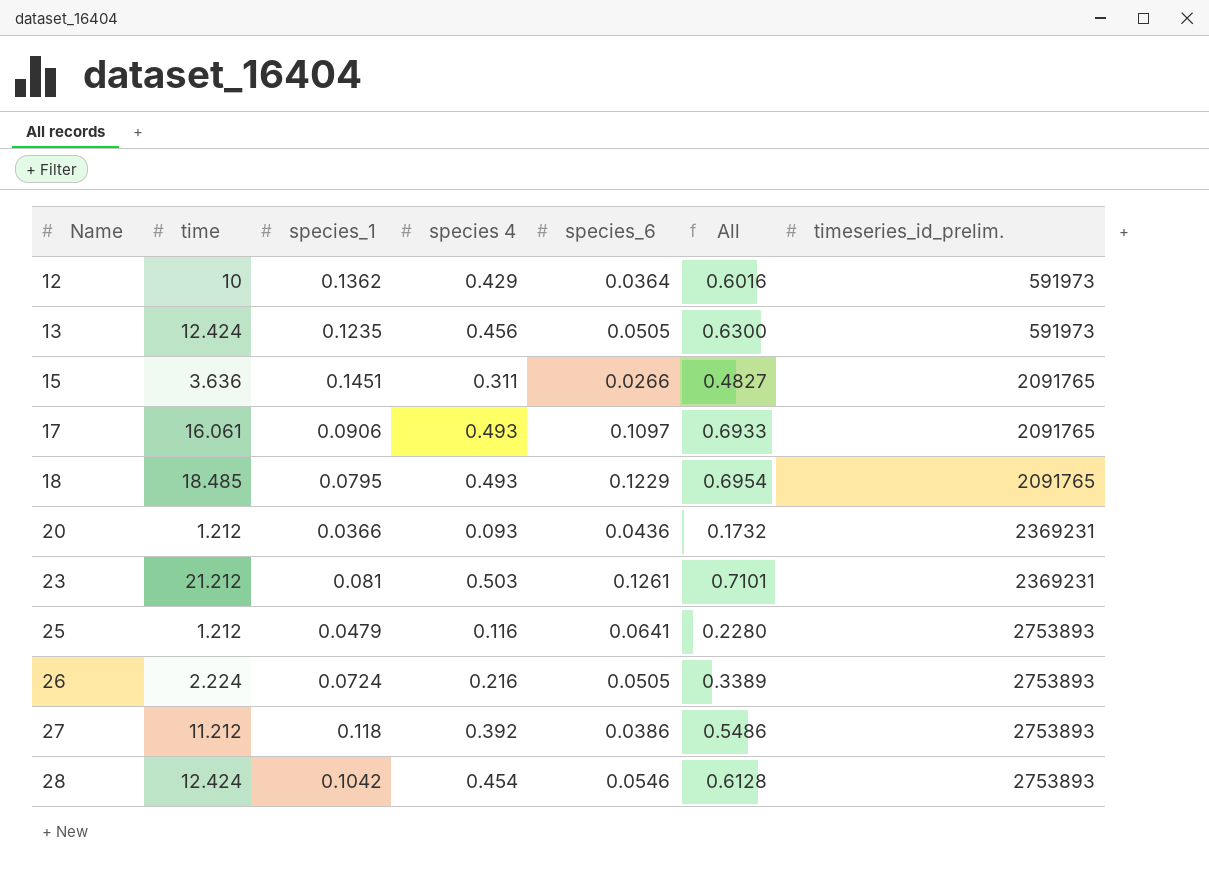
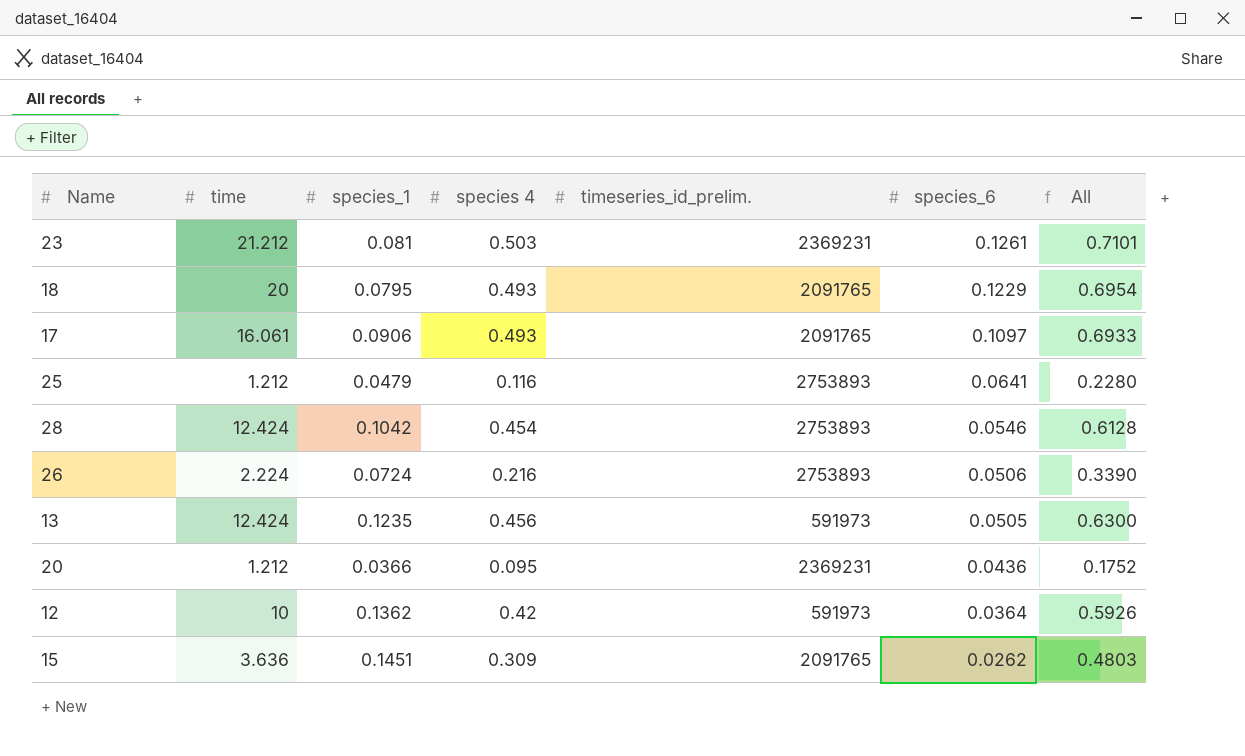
row order: Name ascending -> species_6 descending
column timeseries_id_prelim. | position: 7 -> 5
row 27: 11.212 | 0.118 | 0.392 | 0.0386 | 0.5486 | 2753893 -> none
18 | time: 18.485 -> 20
26 | species_6: 0.0505 -> 0.0506
26 | All: 0.3389 -> 0.3390
20 | species 4: 0.093 -> 0.095
20 | All: 0.1732 -> 0.1752
12 | species 4: 0.429 -> 0.42
12 | All: 0.6016 -> 0.5926
15 | species 4: 0.311 -> 0.309
15 | species_6: 0.0266 -> 0.0262
15 | All: 0.4827 -> 0.4803

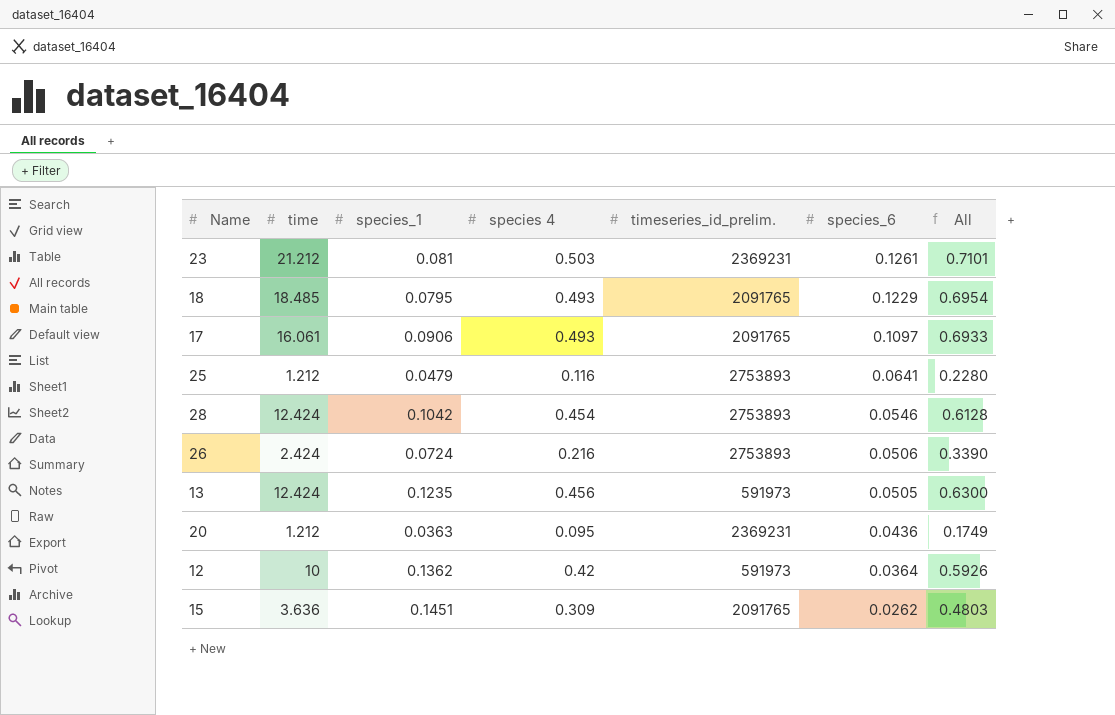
18 | time: 20 -> 18.485
26 | time: 2.224 -> 2.424
20 | species_1: 0.0366 -> 0.0363
20 | All: 0.1752 -> 0.1749

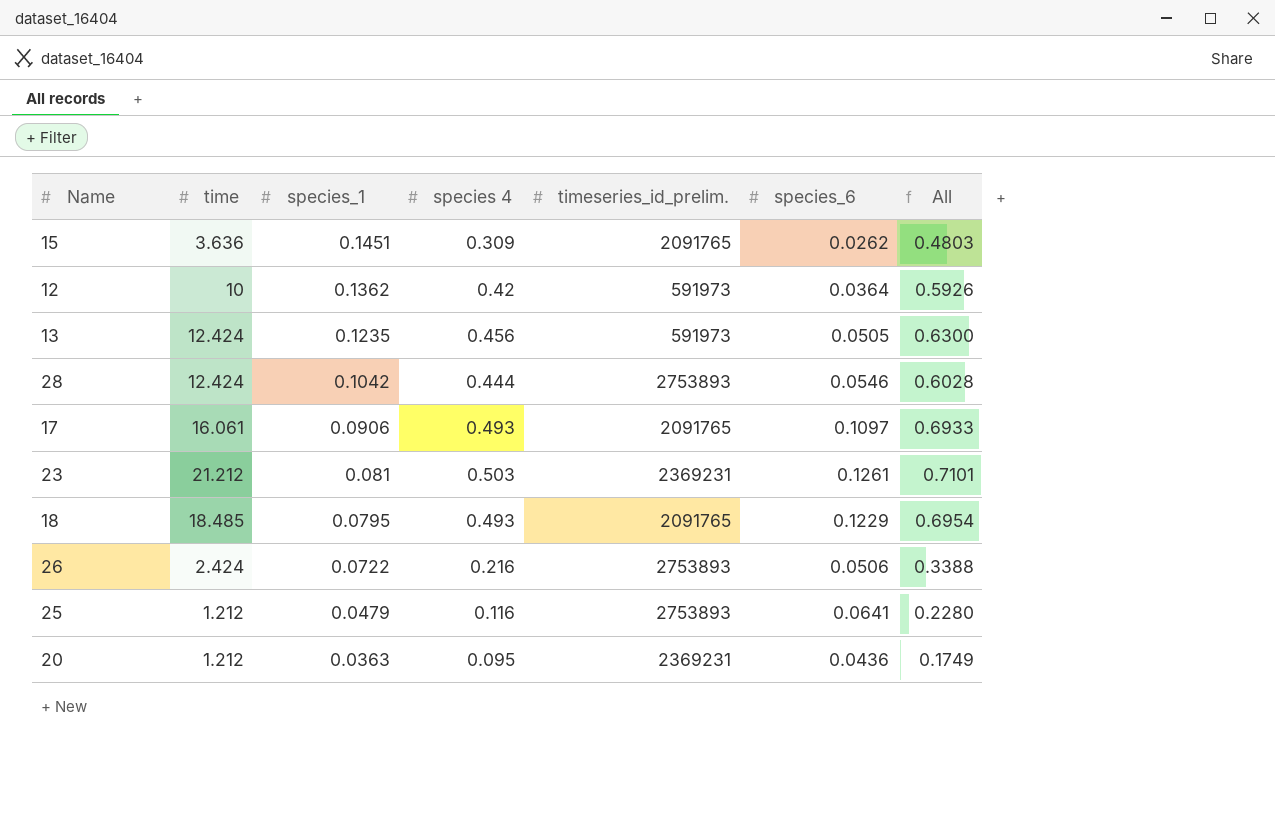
row order: species_6 descending -> species_1 descending
28 | species 4: 0.454 -> 0.444
28 | All: 0.6128 -> 0.6028
26 | species_1: 0.0724 -> 0.0722
26 | All: 0.3390 -> 0.3388

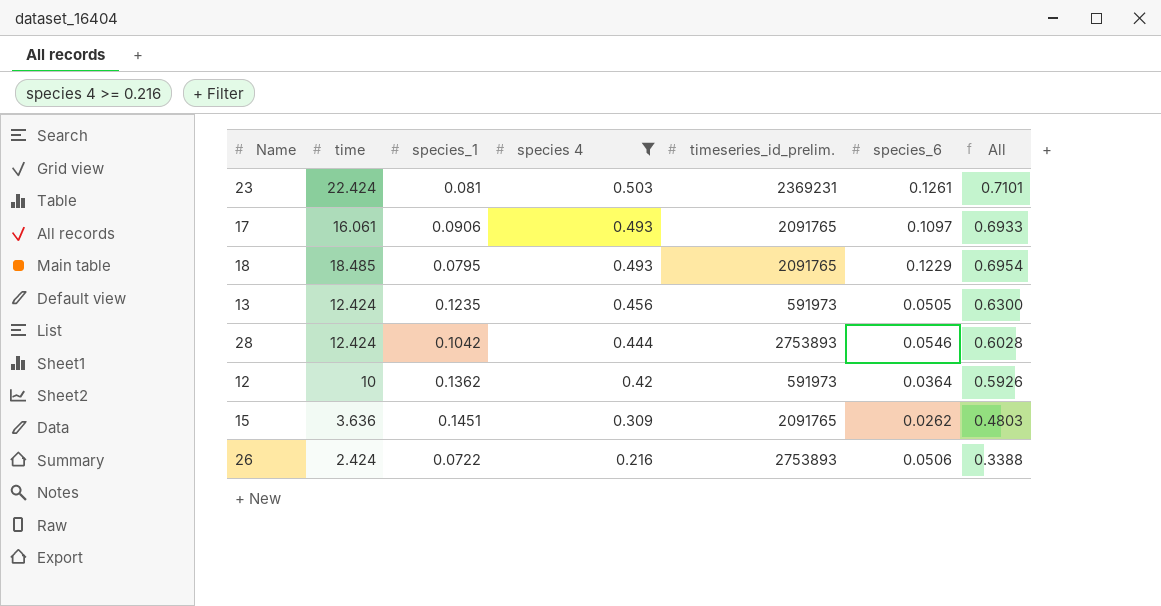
filter: none -> species 4 >= 0.216
row order: species_1 descending -> species 4 descending
23 | time: 21.212 -> 22.424

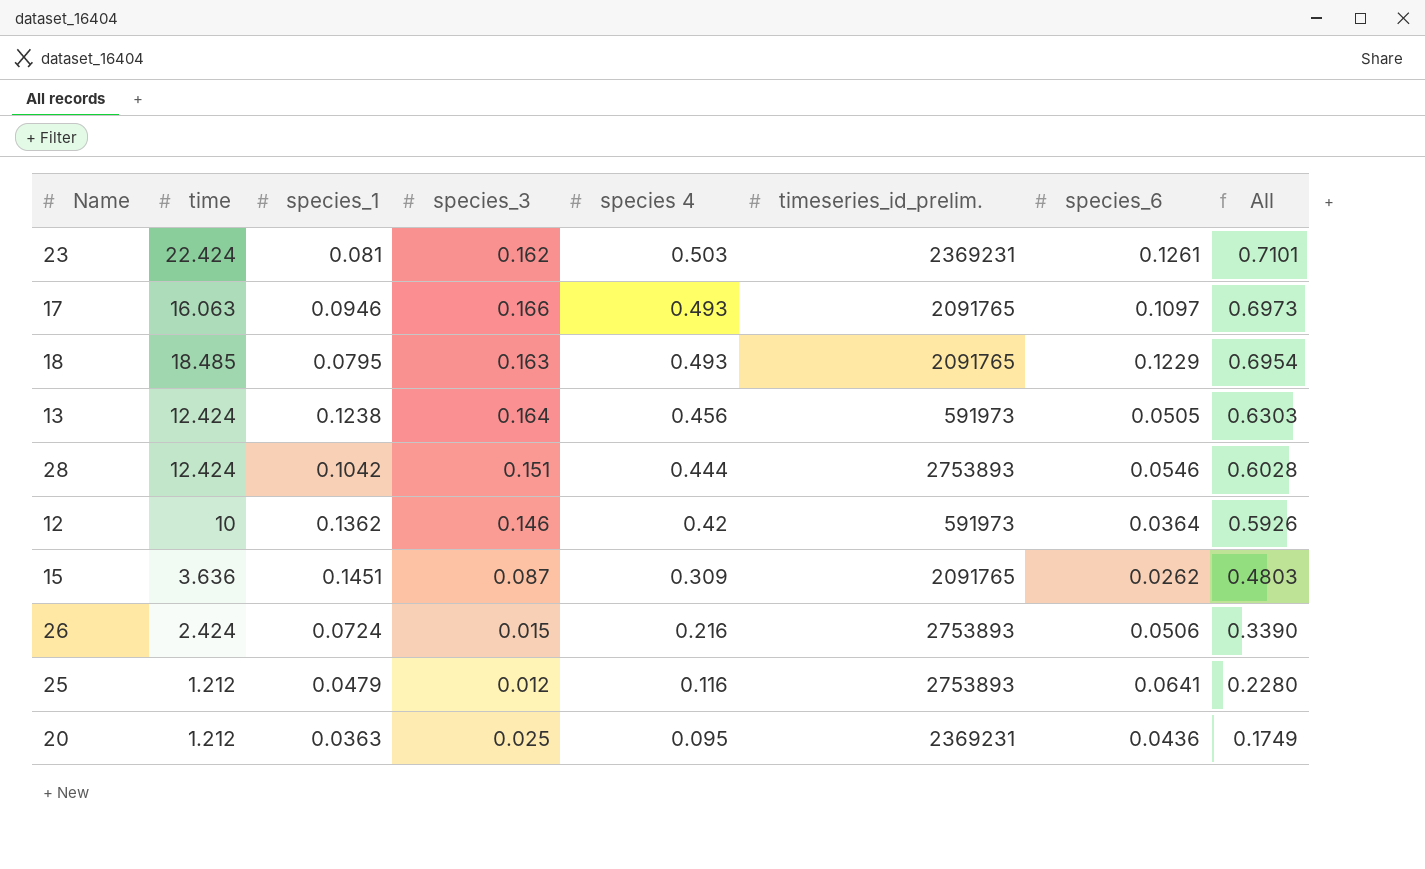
filter: species 4 >= 0.216 -> none
column species_3 | position: none -> 4
17 | time: 16.061 -> 16.063
17 | species_1: 0.0906 -> 0.0946
17 | All: 0.6933 -> 0.6973
13 | species_1: 0.1235 -> 0.1238
13 | All: 0.6300 -> 0.6303
26 | species_1: 0.0722 -> 0.0724
26 | All: 0.3388 -> 0.3390

